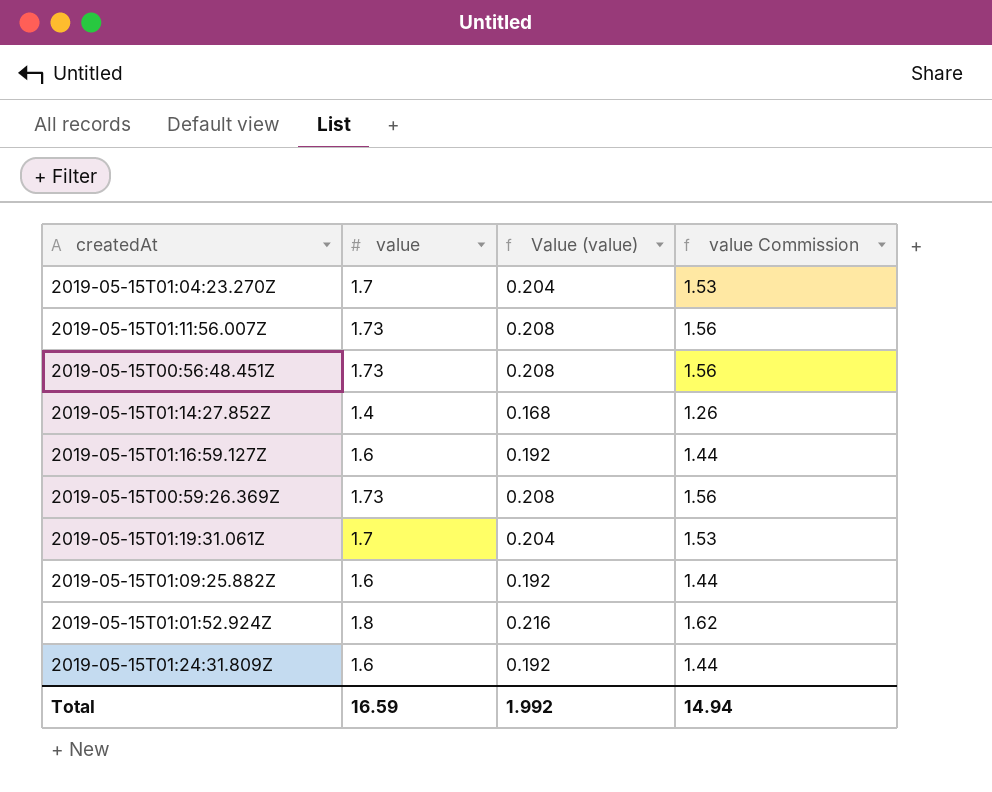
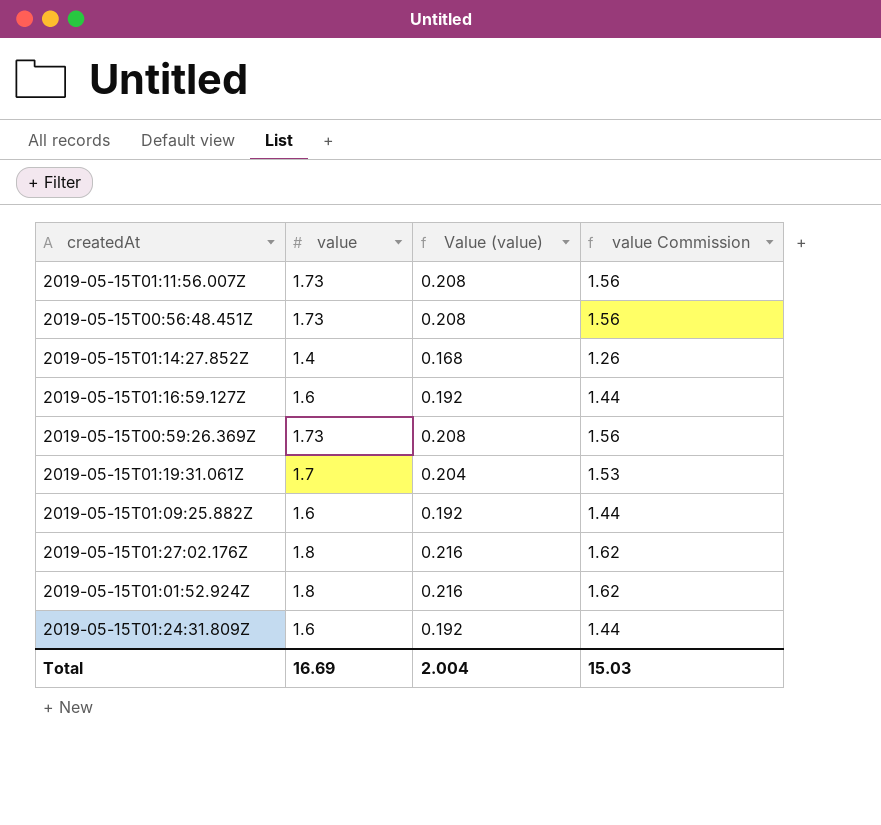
row 2019-05-15T01:04:23.270Z: 1.7 | 0.204 | 1.53 -> none
row 2019-05-15T01:27:02.176Z: none -> 1.8 | 0.216 | 1.62
Total | value: 16.59 -> 16.69
Total | Value (value): 1.992 -> 2.004
Total | value Commission: 14.94 -> 15.03

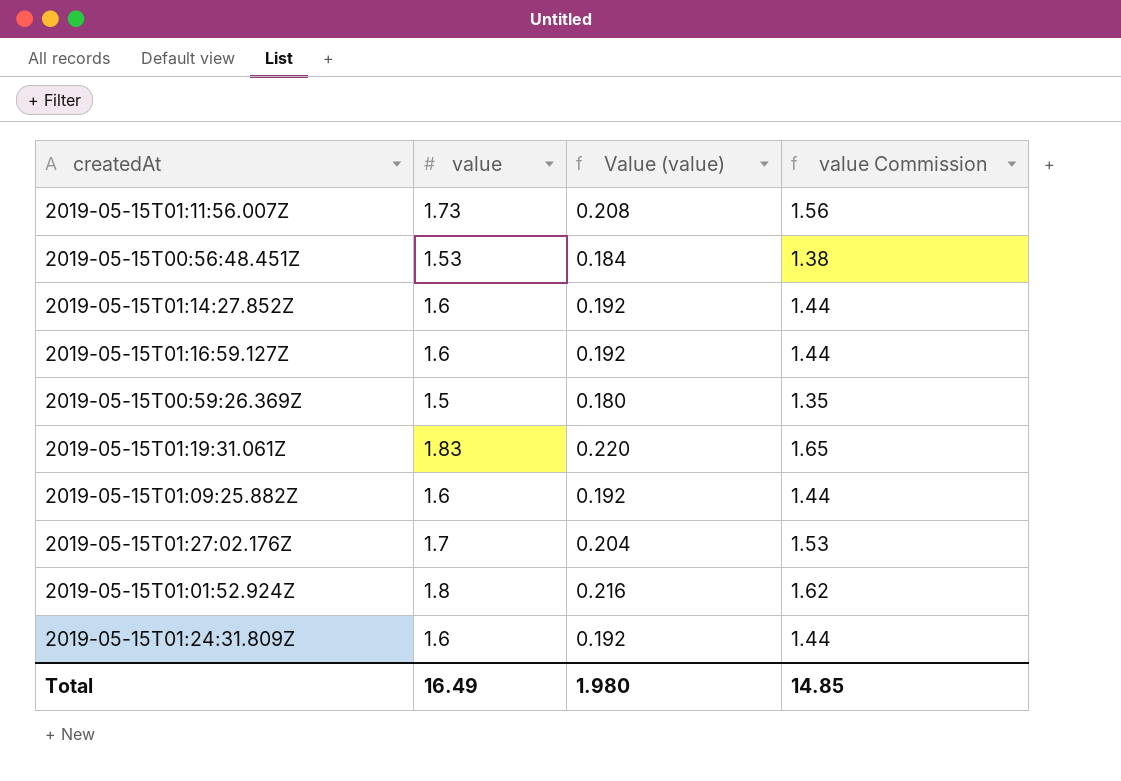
2019-05-15T00:56:48.451Z | value: 1.73 -> 1.53
2019-05-15T00:56:48.451Z | Value (value): 0.208 -> 0.184
2019-05-15T00:56:48.451Z | value Commission: 1.56 -> 1.38
2019-05-15T01:14:27.852Z | value: 1.4 -> 1.6
2019-05-15T01:14:27.852Z | Value (value): 0.168 -> 0.192
2019-05-15T01:14:27.852Z | value Commission: 1.26 -> 1.44
2019-05-15T00:59:26.369Z | value: 1.73 -> 1.5
2019-05-15T00:59:26.369Z | Value (value): 0.208 -> 0.180
2019-05-15T00:59:26.369Z | value Commission: 1.56 -> 1.35
2019-05-15T01:19:31.061Z | value: 1.7 -> 1.83
2019-05-15T01:19:31.061Z | Value (value): 0.204 -> 0.220
2019-05-15T01:19:31.061Z | value Commission: 1.53 -> 1.65
2019-05-15T01:27:02.176Z | value: 1.8 -> 1.7
2019-05-15T01:27:02.176Z | Value (value): 0.216 -> 0.204
2019-05-15T01:27:02.176Z | value Commission: 1.62 -> 1.53
Total | value: 16.69 -> 16.49
Total | Value (value): 2.004 -> 1.980
Total | value Commission: 15.03 -> 14.85

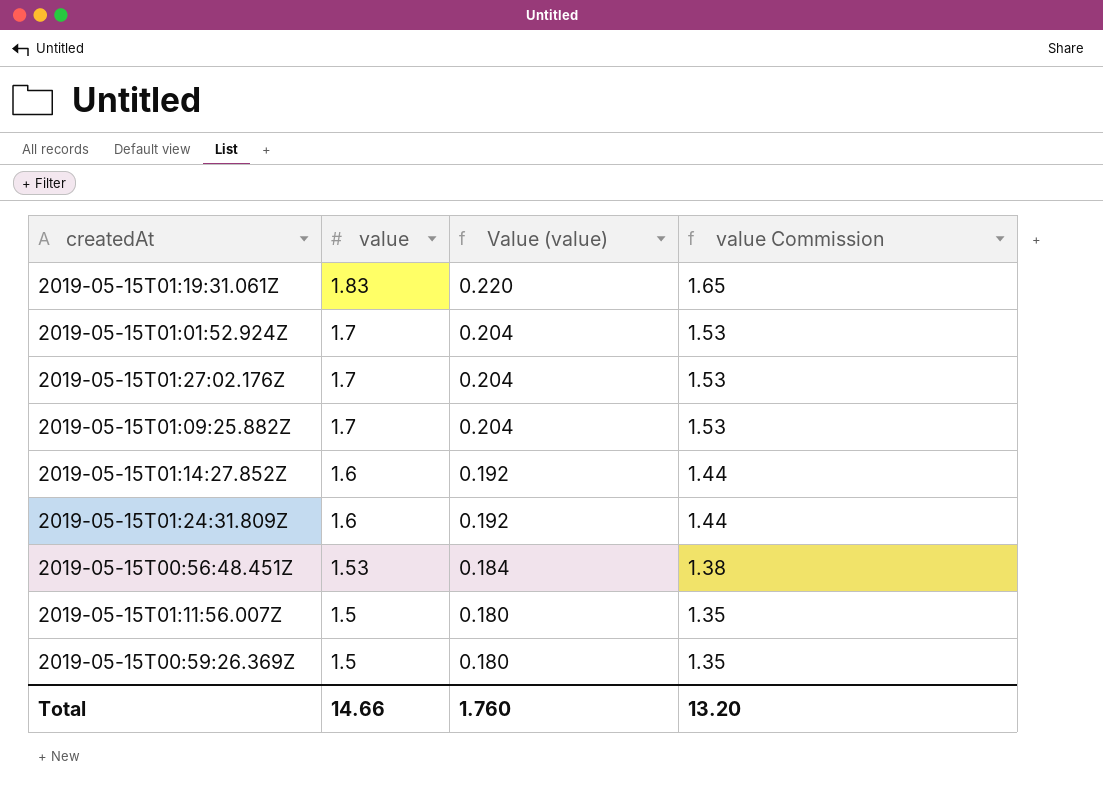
row order: none -> value descending
row 2019-05-15T01:16:59.127Z: 1.6 | 0.192 | 1.44 -> none
2019-05-15T01:01:52.924Z | value: 1.8 -> 1.7
2019-05-15T01:01:52.924Z | Value (value): 0.216 -> 0.204
2019-05-15T01:01:52.924Z | value Commission: 1.62 -> 1.53
2019-05-15T01:09:25.882Z | value: 1.6 -> 1.7
2019-05-15T01:09:25.882Z | Value (value): 0.192 -> 0.204
2019-05-15T01:09:25.882Z | value Commission: 1.44 -> 1.53
2019-05-15T01:11:56.007Z | value: 1.73 -> 1.5
2019-05-15T01:11:56.007Z | Value (value): 0.208 -> 0.180
2019-05-15T01:11:56.007Z | value Commission: 1.56 -> 1.35
Total | value: 16.49 -> 14.66
Total | Value (value): 1.980 -> 1.760
Total | value Commission: 14.85 -> 13.20

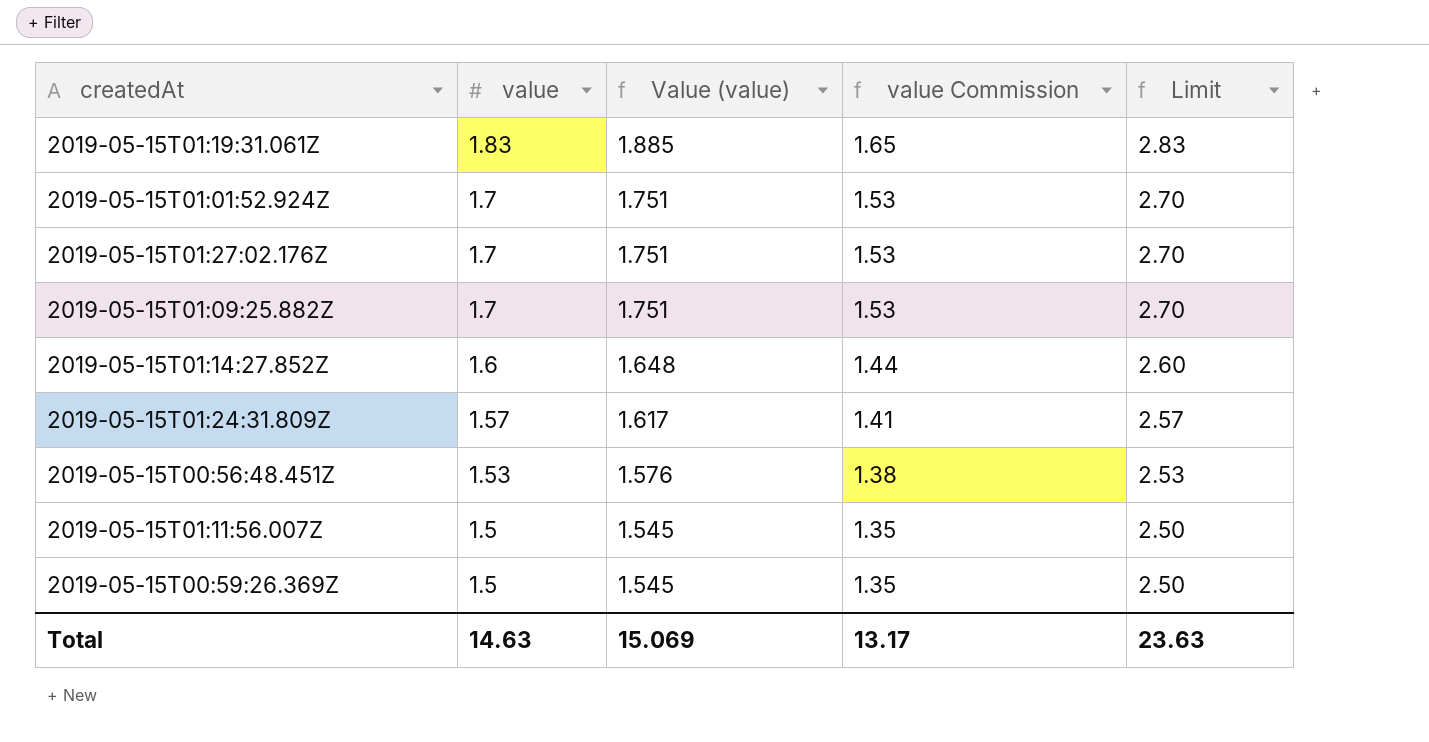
column Value (value) | formula: [value] * 0.12 -> [value] * 1.03
column Limit | formula: none -> [value] + 1
2019-05-15T01:24:31.809Z | value: 1.6 -> 1.57
2019-05-15T01:24:31.809Z | value Commission: 1.44 -> 1.41
Total | value: 14.66 -> 14.63
Total | Value (value): 1.760 -> 15.069
Total | value Commission: 13.20 -> 13.17

